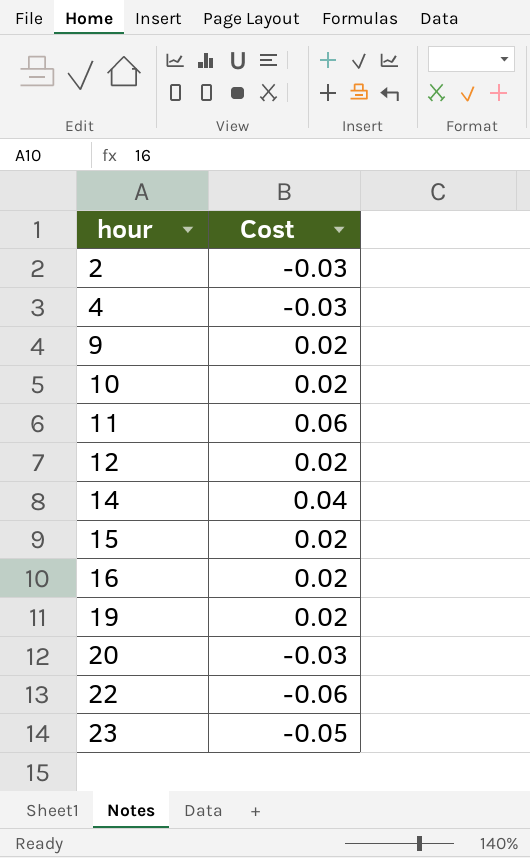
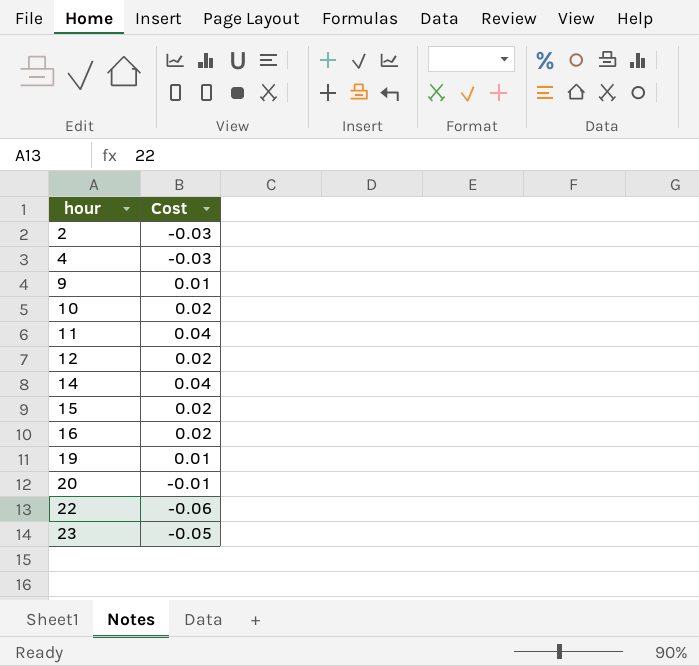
9 | Cost: 0.02 -> 0.01
11 | Cost: 0.06 -> 0.04
19 | Cost: 0.02 -> 0.01
20 | Cost: -0.03 -> -0.01

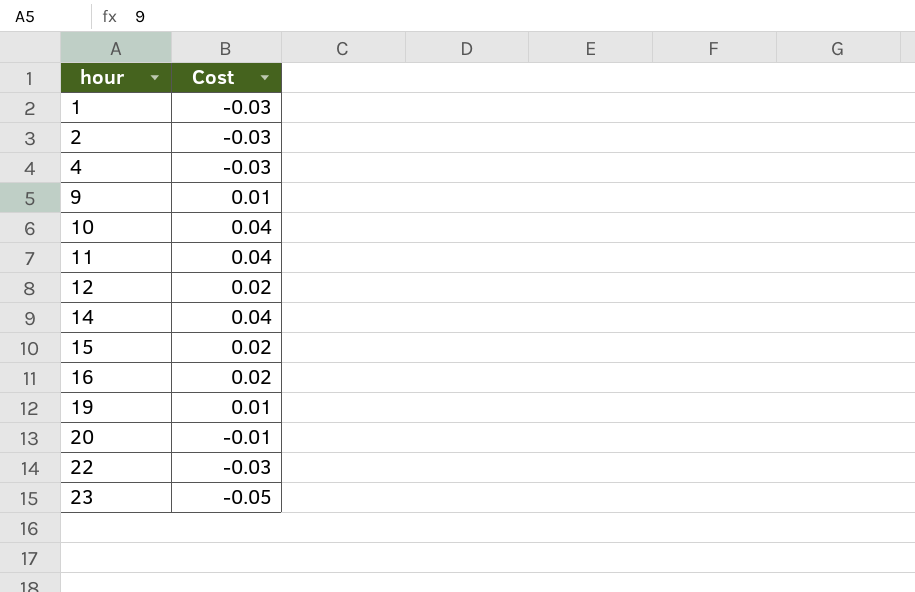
row 1: none -> -0.03
10 | Cost: 0.02 -> 0.04
22 | Cost: -0.06 -> -0.03

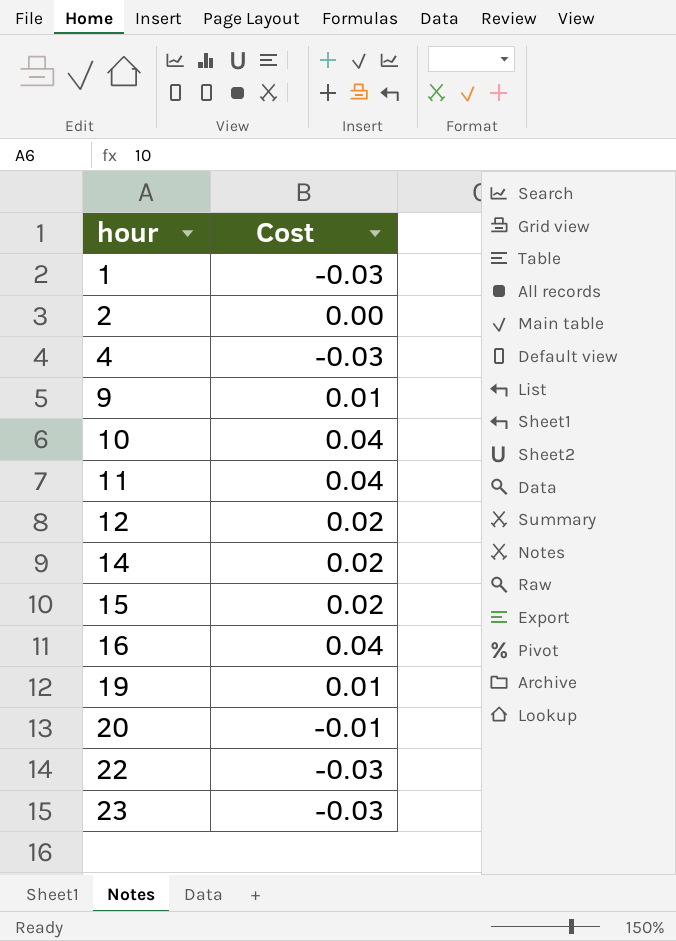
2 | Cost: -0.03 -> 0.00
14 | Cost: 0.04 -> 0.02
16 | Cost: 0.02 -> 0.04
23 | Cost: -0.05 -> -0.03

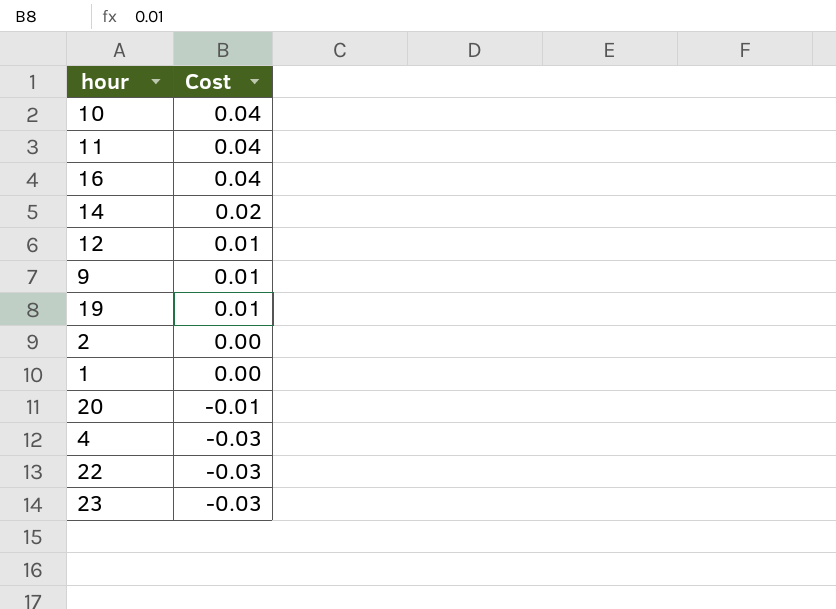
row order: hour ascending -> Cost descending
row 15: 0.02 -> none
12 | Cost: 0.02 -> 0.01
1 | Cost: -0.03 -> 0.00

